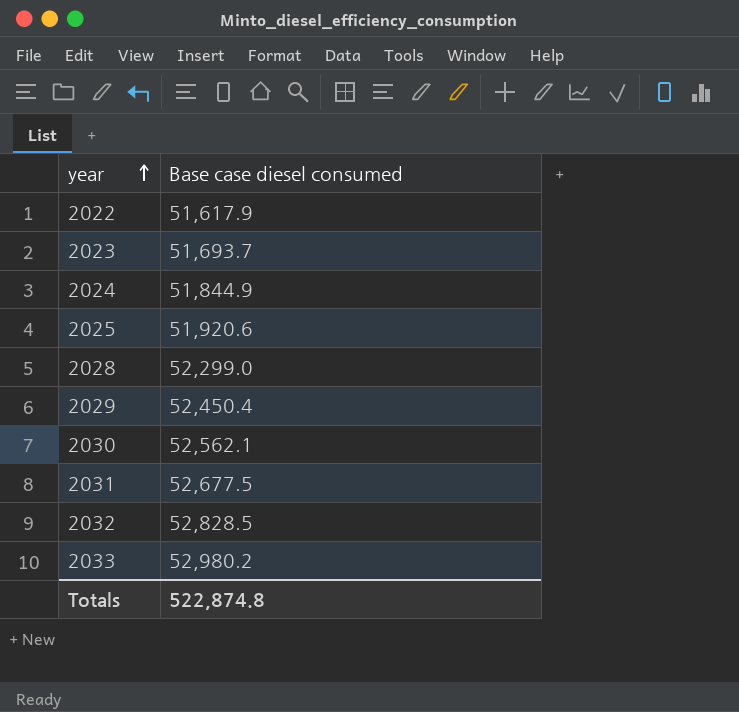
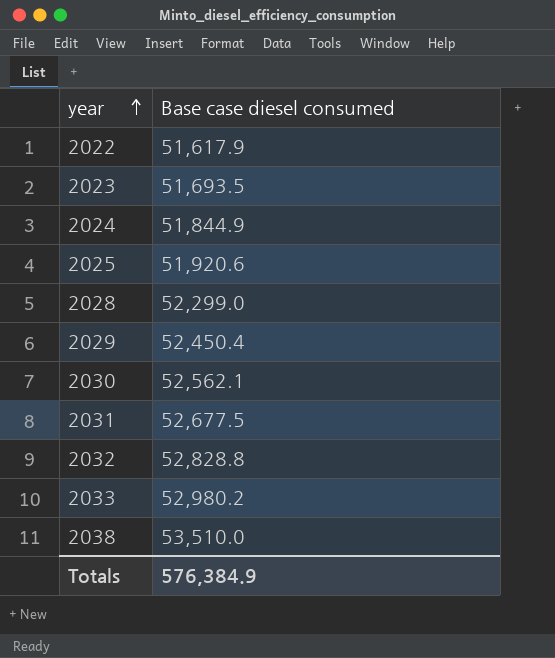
2023 | Base case diesel consumed: 51,693.7 -> 51,693.5
2032 | Base case diesel consumed: 52,828.5 -> 52,828.8
row 2038: none -> 53,510.0
Totals | Base case diesel consumed: 522,874.8 -> 576,384.9

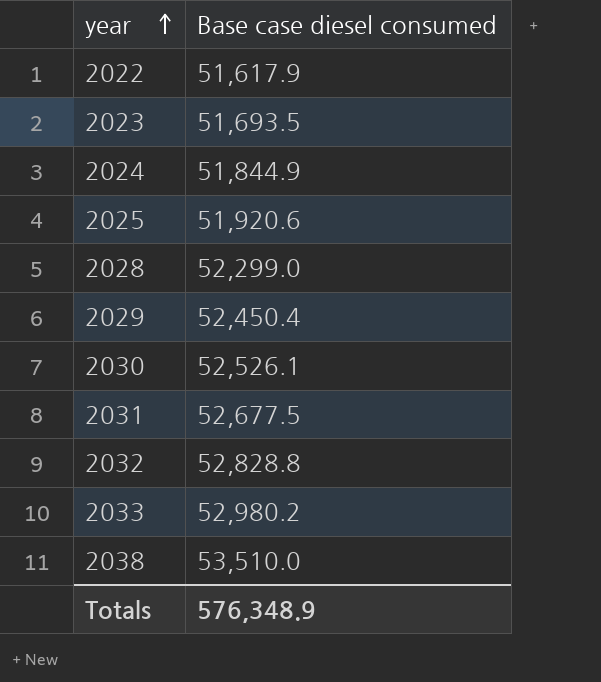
2030 | Base case diesel consumed: 52,562.1 -> 52,526.1
Totals | Base case diesel consumed: 576,384.9 -> 576,348.9

